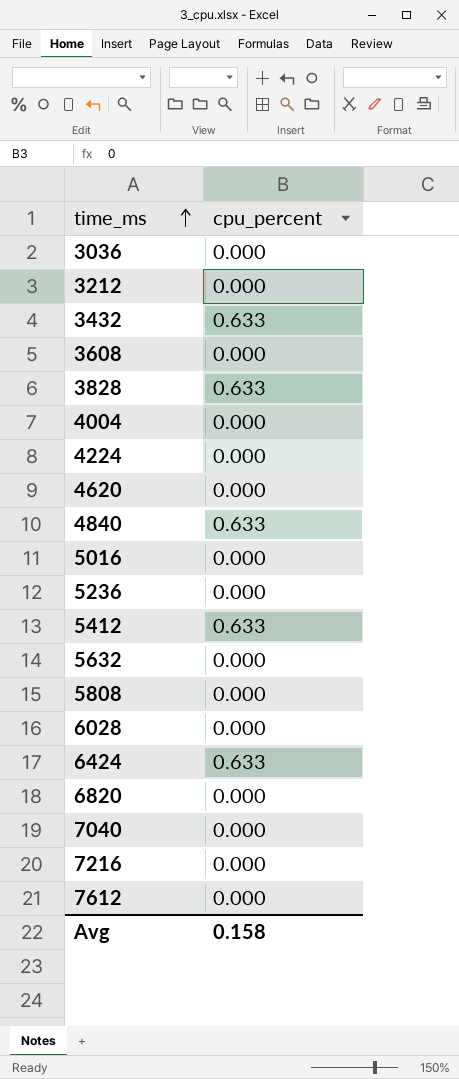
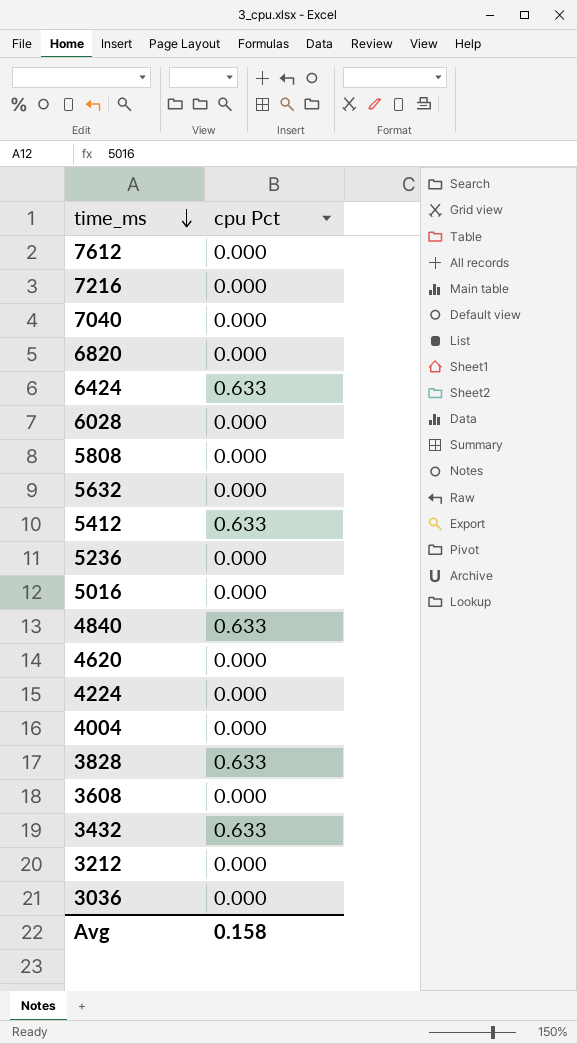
row order: time_ms ascending -> time_ms descending
column name: cpu_percent -> cpu Pct

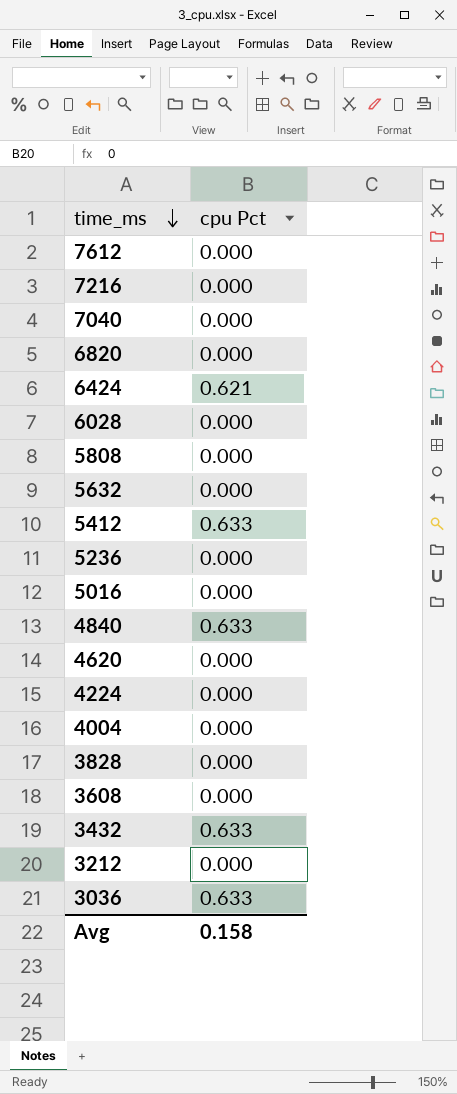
6424 | cpu Pct: 0.633 -> 0.621
3828 | cpu Pct: 0.633 -> 0.000
3036 | cpu Pct: 0.000 -> 0.633

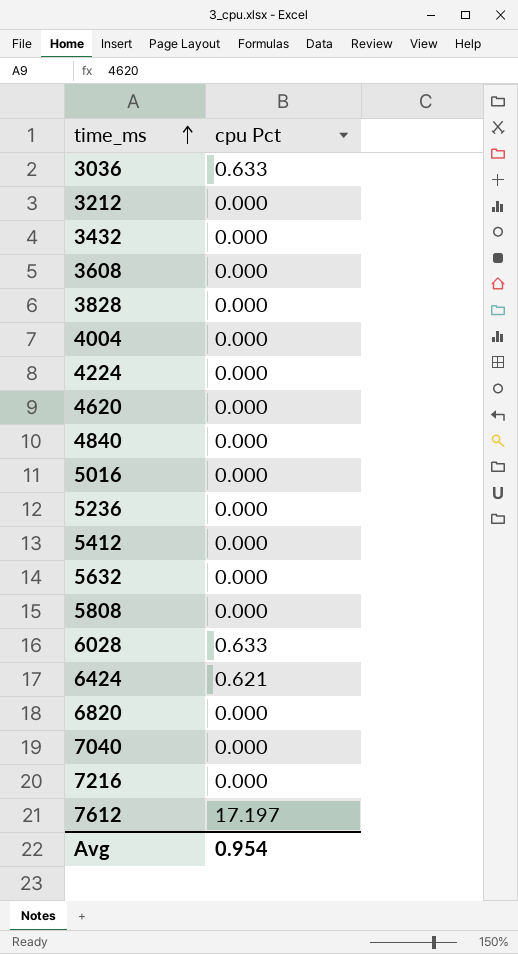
row order: time_ms descending -> time_ms ascending
3432 | cpu Pct: 0.633 -> 0.000
4840 | cpu Pct: 0.633 -> 0.000
5412 | cpu Pct: 0.633 -> 0.000
6028 | cpu Pct: 0.000 -> 0.633
7612 | cpu Pct: 0.000 -> 17.197
Avg | cpu Pct: 0.158 -> 0.954

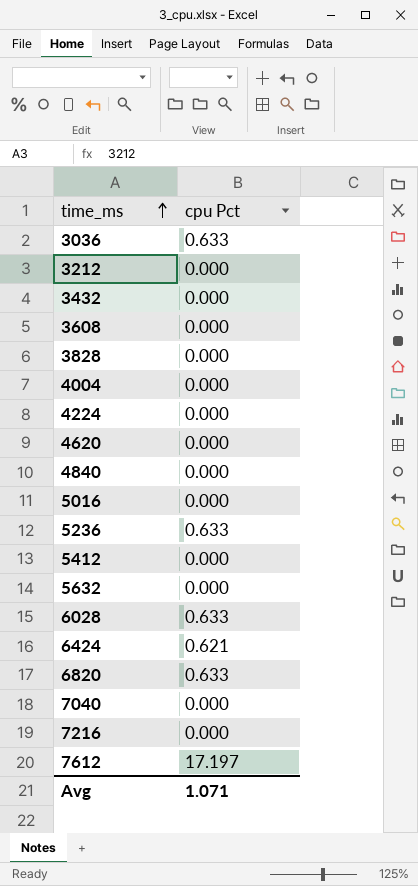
row 5808: 0.000 -> none
5236 | cpu Pct: 0.000 -> 0.633
6820 | cpu Pct: 0.000 -> 0.633
Avg | cpu Pct: 0.954 -> 1.071

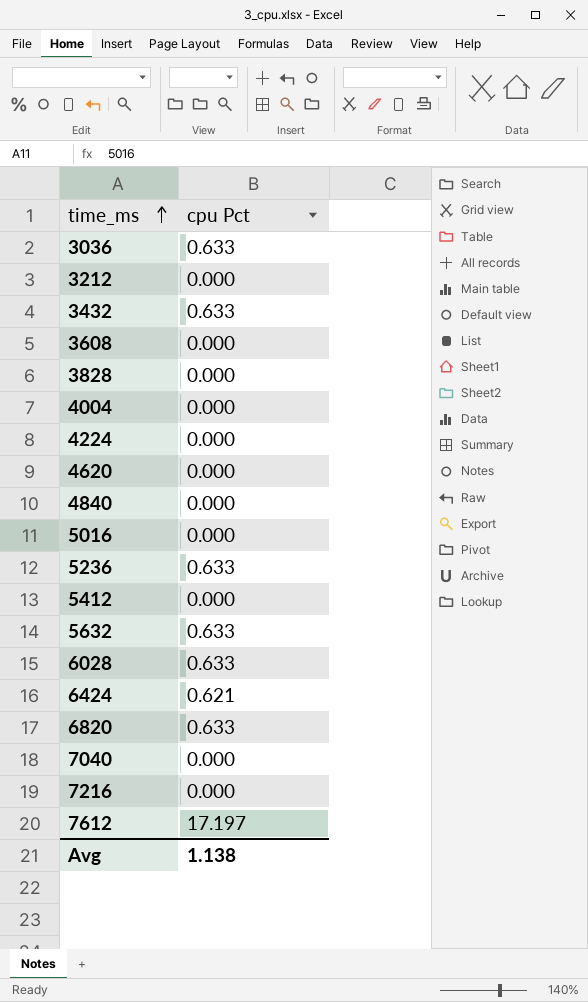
3432 | cpu Pct: 0.000 -> 0.633
5632 | cpu Pct: 0.000 -> 0.633
Avg | cpu Pct: 1.071 -> 1.138

